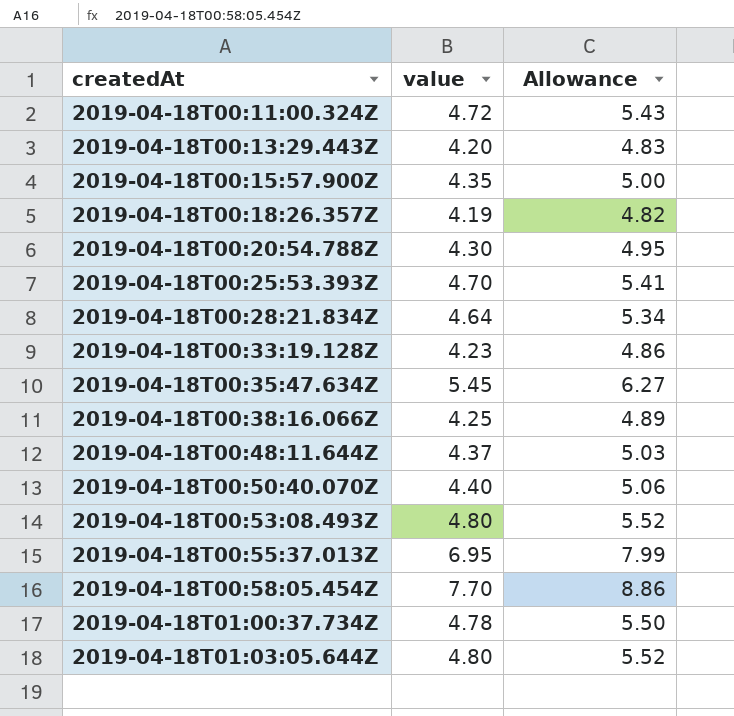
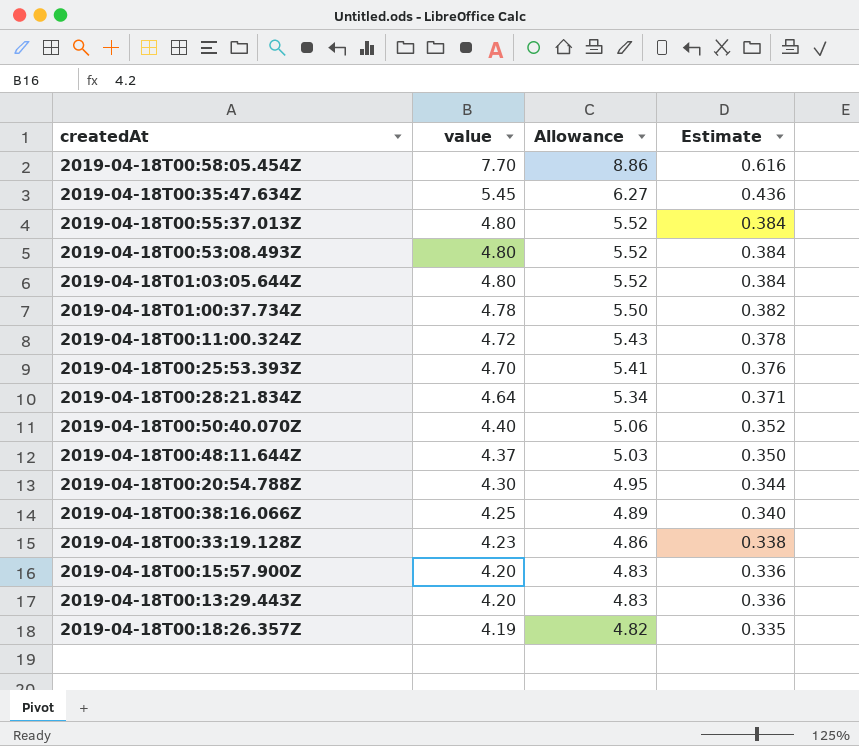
row order: createdAt ascending -> value descending
column Estimate | formula: none -> [value] * 0.08
2019-04-18T00:55:37.013Z | value: 6.95 -> 4.80
2019-04-18T00:55:37.013Z | Allowance: 7.99 -> 5.52
2019-04-18T00:15:57.900Z | value: 4.35 -> 4.20
2019-04-18T00:15:57.900Z | Allowance: 5.00 -> 4.83

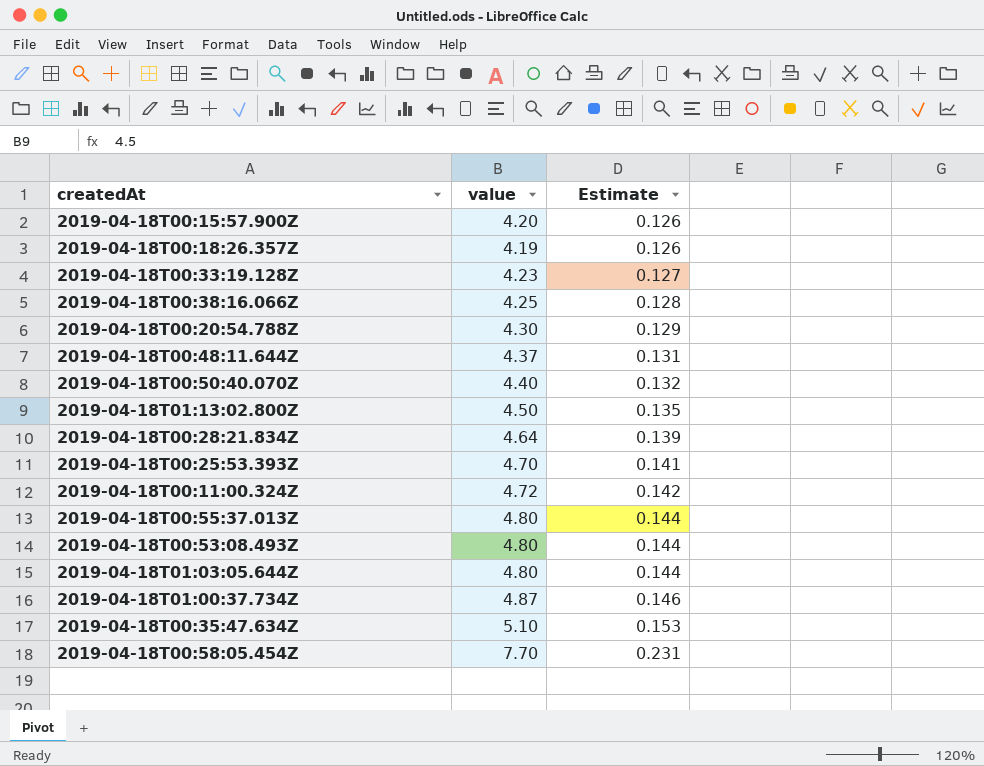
row order: value descending -> Estimate ascending
column Allowance | formula: [value] * 1.15 -> none
column Estimate | formula: [value] * 0.08 -> [value] * 0.03
row 2019-04-18T00:13:29.443Z: 4.20 | 4.83 | 0.336 -> none
row 2019-04-18T01:13:02.800Z: none -> 4.50 | 0.135
2019-04-18T01:00:37.734Z | value: 4.78 -> 4.87
2019-04-18T00:35:47.634Z | value: 5.45 -> 5.10

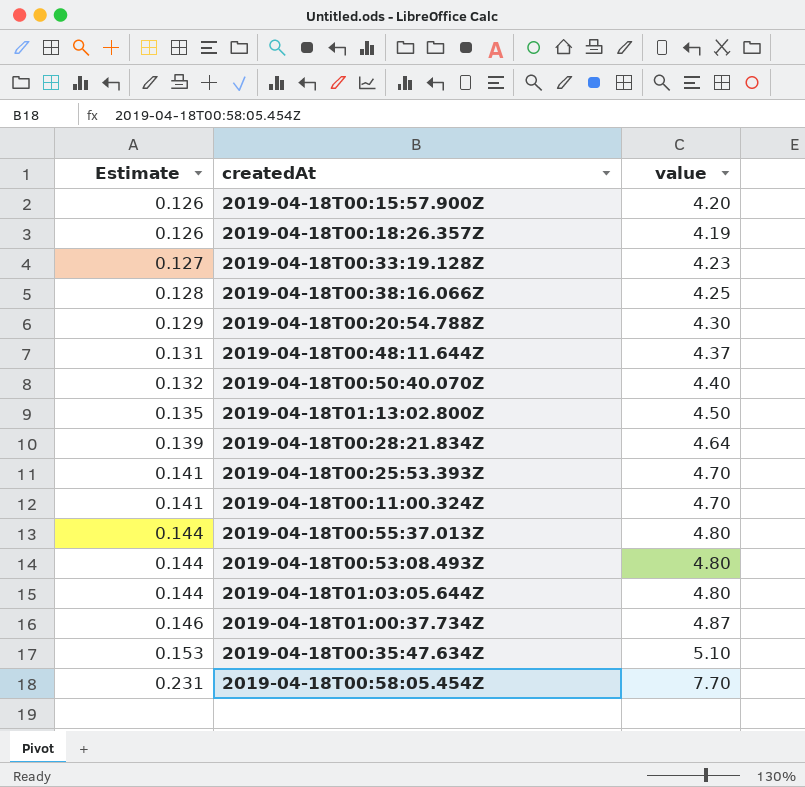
column Estimate | position: 3 -> 1
2019-04-18T00:11:00.324Z | Estimate: 0.142 -> 0.141
2019-04-18T00:11:00.324Z | value: 4.72 -> 4.70

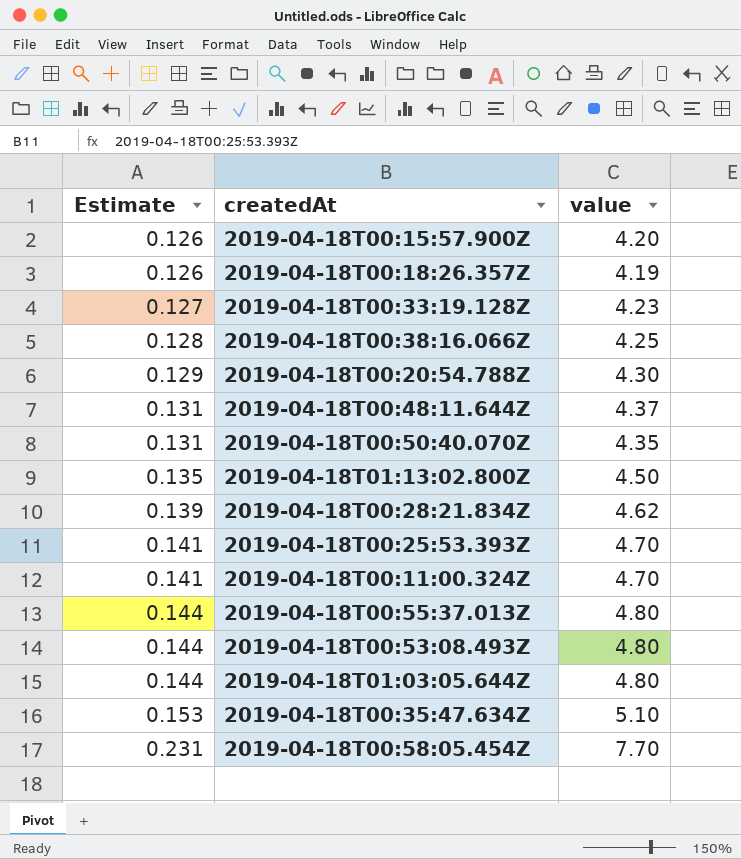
row 2019-04-18T01:00:37.734Z: 0.146 | 4.87 -> none
2019-04-18T00:50:40.070Z | Estimate: 0.132 -> 0.131
2019-04-18T00:50:40.070Z | value: 4.40 -> 4.35
2019-04-18T00:28:21.834Z | value: 4.64 -> 4.62

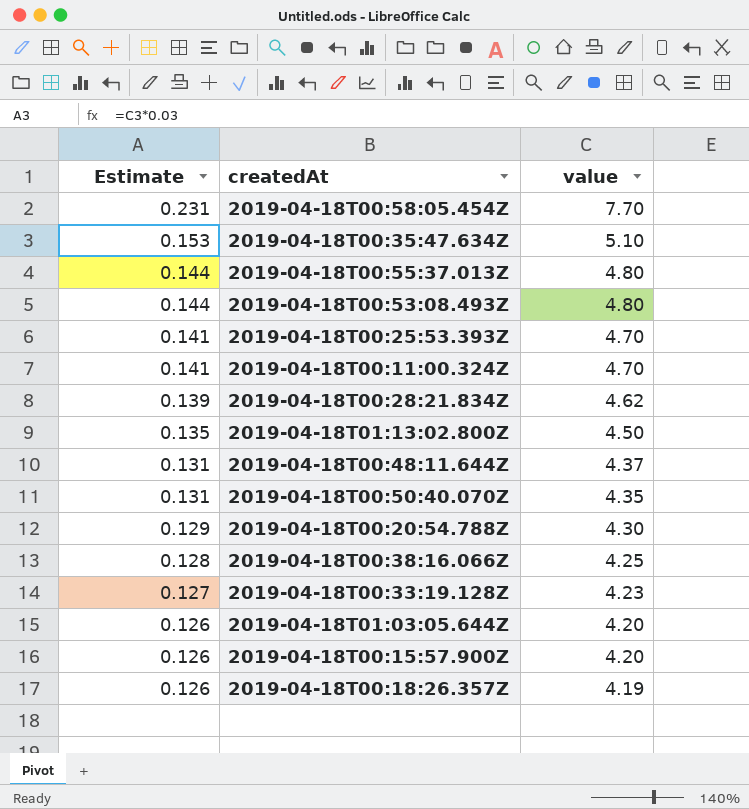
row order: Estimate ascending -> Estimate descending
2019-04-18T01:03:05.644Z | Estimate: 0.144 -> 0.126
2019-04-18T01:03:05.644Z | value: 4.80 -> 4.20

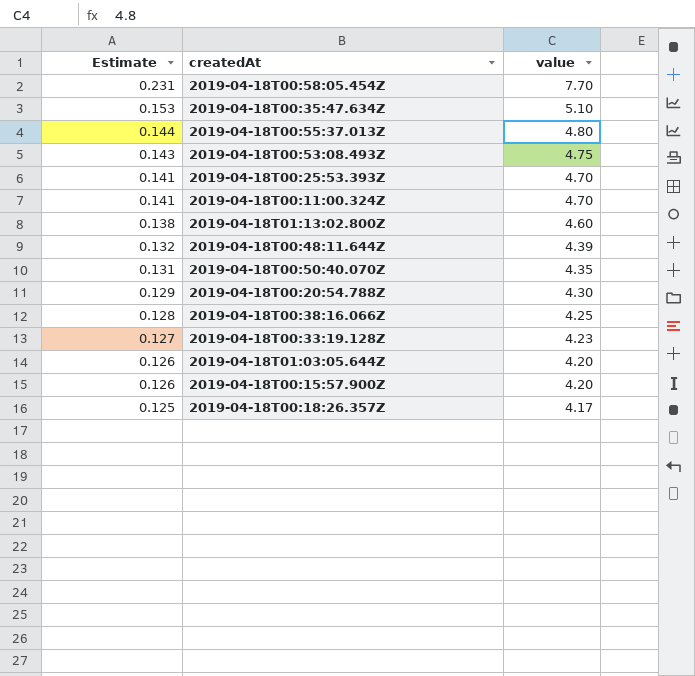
row 2019-04-18T00:28:21.834Z: 0.139 | 4.62 -> none
2019-04-18T00:53:08.493Z | Estimate: 0.144 -> 0.143
2019-04-18T00:53:08.493Z | value: 4.80 -> 4.75
2019-04-18T01:13:02.800Z | Estimate: 0.135 -> 0.138
2019-04-18T01:13:02.800Z | value: 4.50 -> 4.60
2019-04-18T00:48:11.644Z | Estimate: 0.131 -> 0.132
2019-04-18T00:48:11.644Z | value: 4.37 -> 4.39
2019-04-18T00:18:26.357Z | Estimate: 0.126 -> 0.125
2019-04-18T00:18:26.357Z | value: 4.19 -> 4.17

